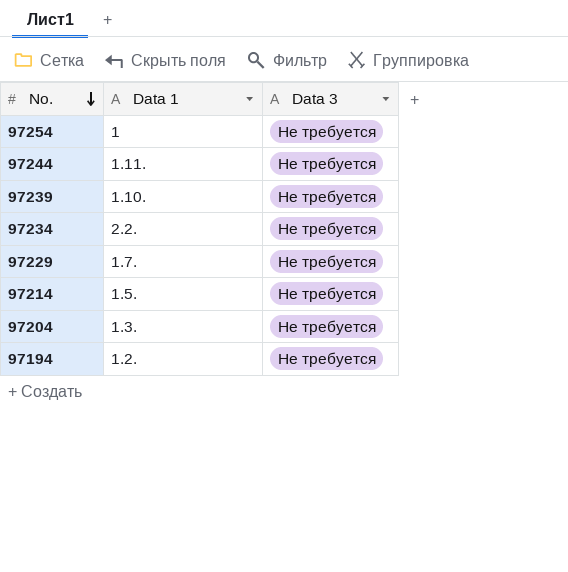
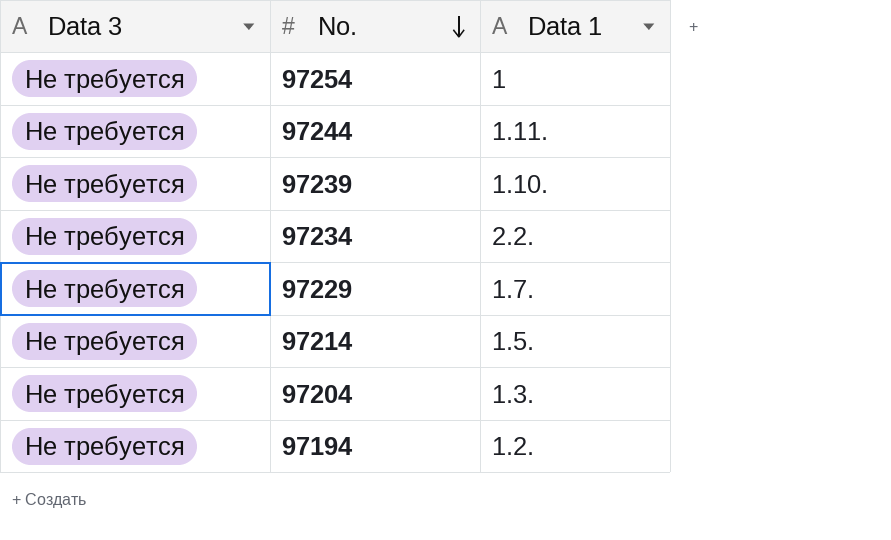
column Data 3 | position: 3 -> 1

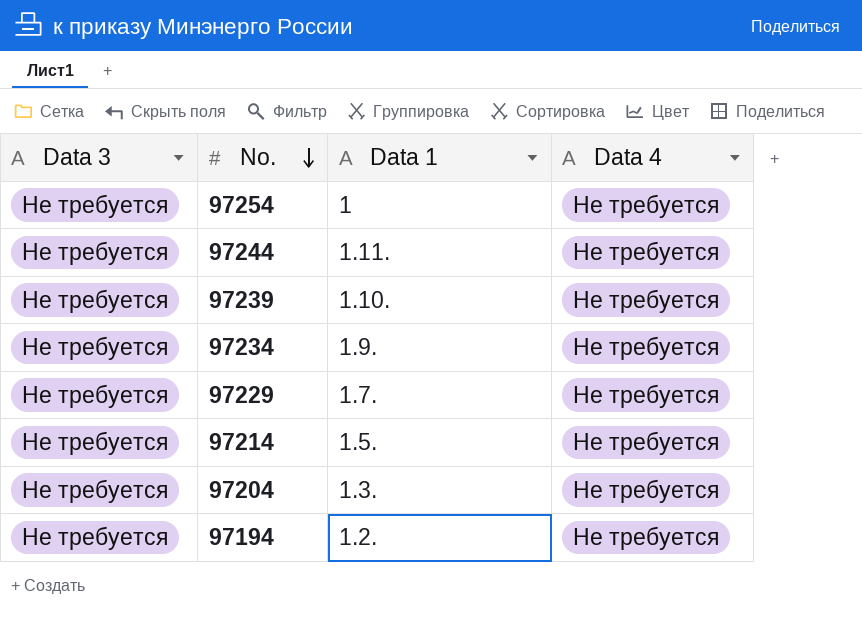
column Data 4 | position: none -> 4
97234 | Data 1: 2.2. -> 1.9.

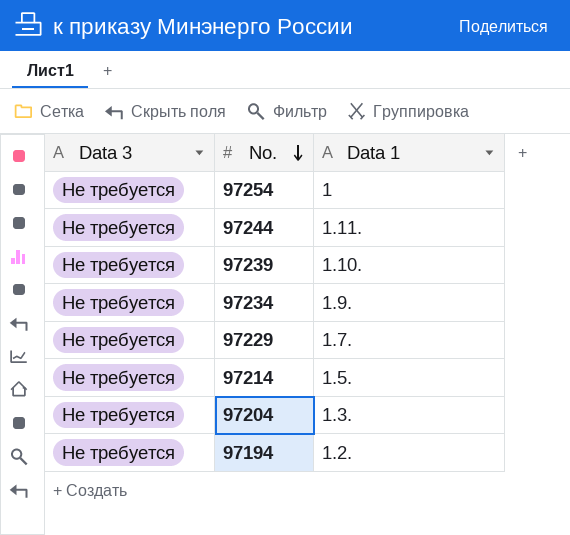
column Data 4 | position: 4 -> none

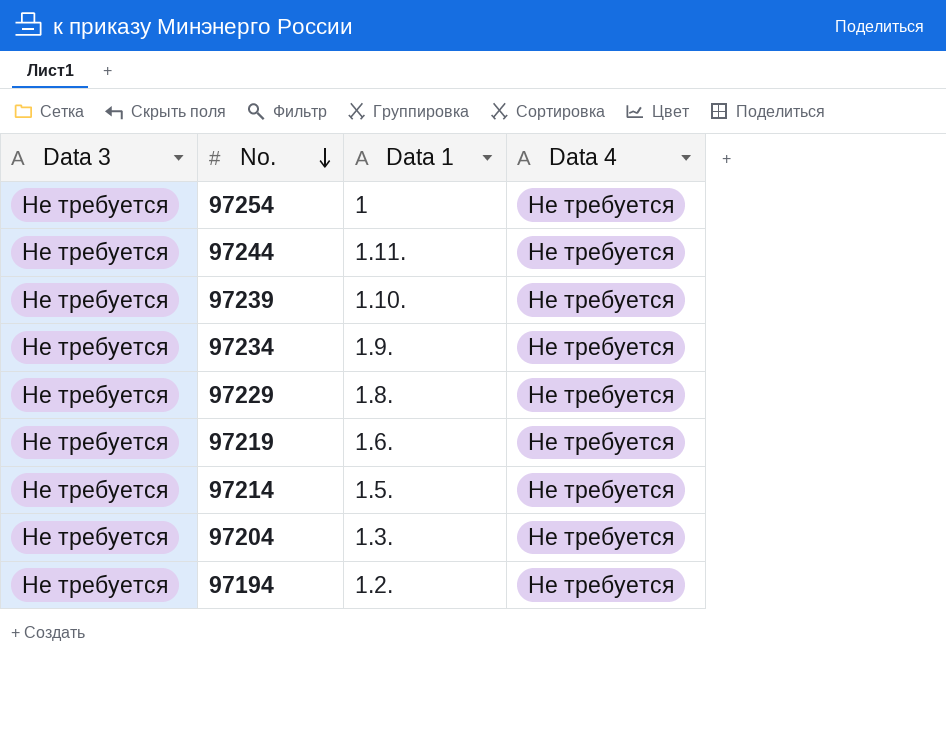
column Data 4 | position: none -> 4
97229 | Data 1: 1.7. -> 1.8.
row 97219: none -> Не требуется | 1.6. | Не требуется

